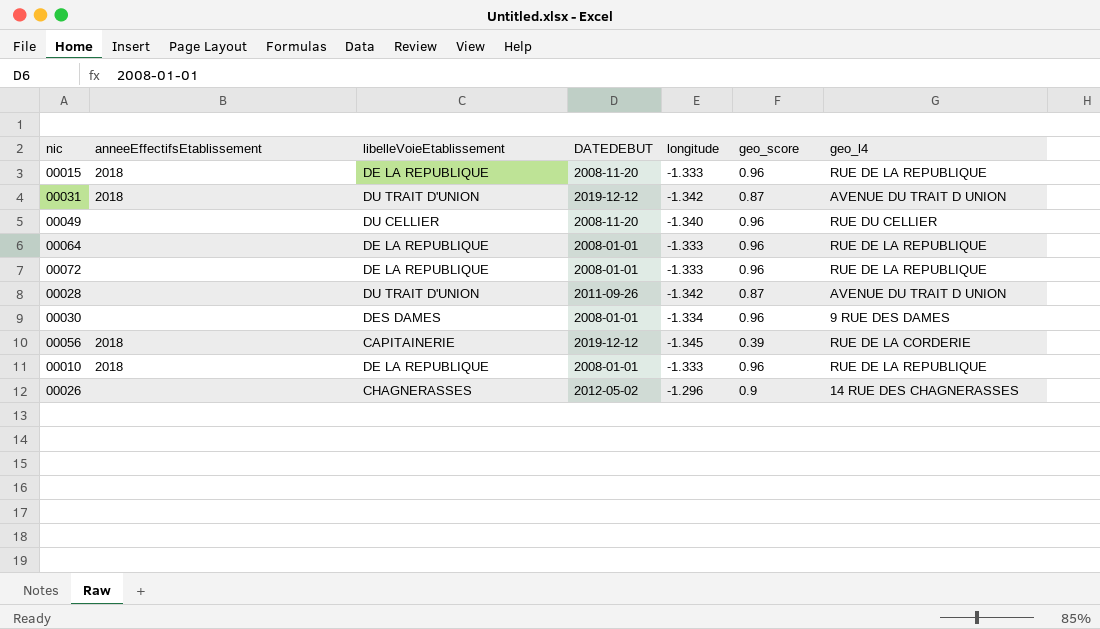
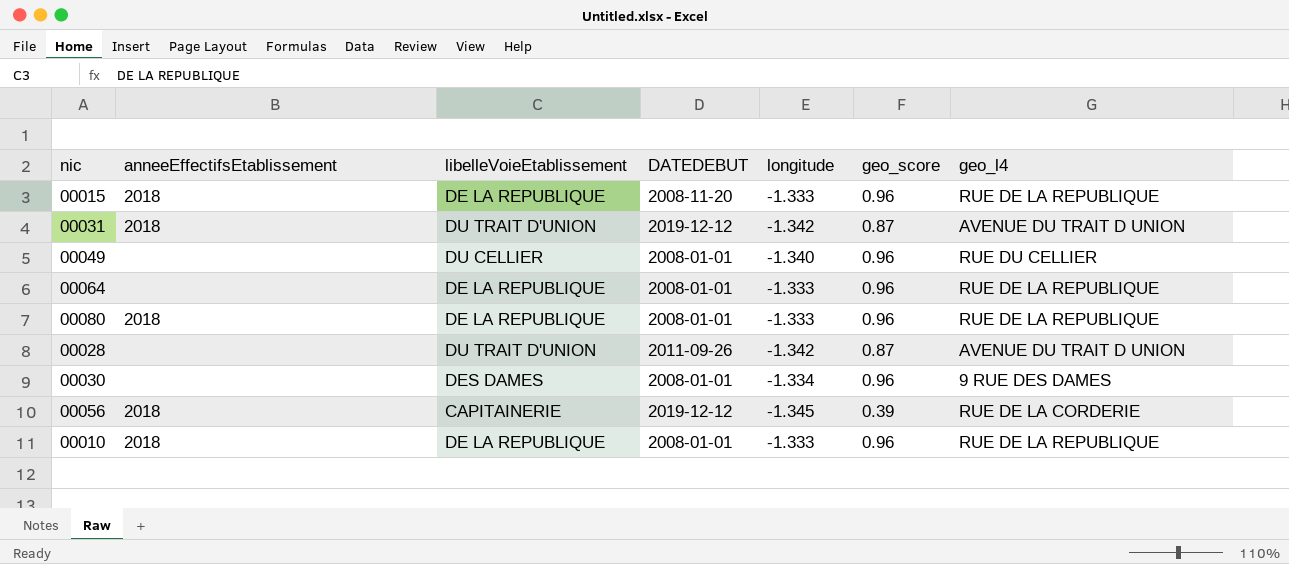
row 00072: none | DE LA REPUBLIQUE | 2008-01-01 | -1.333 | 0.96 | RUE DE LA REPUBLIQUE -> none
row 00026: none | CHAGNERASSES | 2012-05-02 | -1.296 | 0.9 | 14 RUE DES CHAGNERASSES -> none
00049 | DATEDEBUT: 2008-11-20 -> 2008-01-01
row 00080: none -> 2018 | DE LA REPUBLIQUE | 2008-01-01 | -1.333 | 0.96 | RUE DE LA REPUBLIQUE

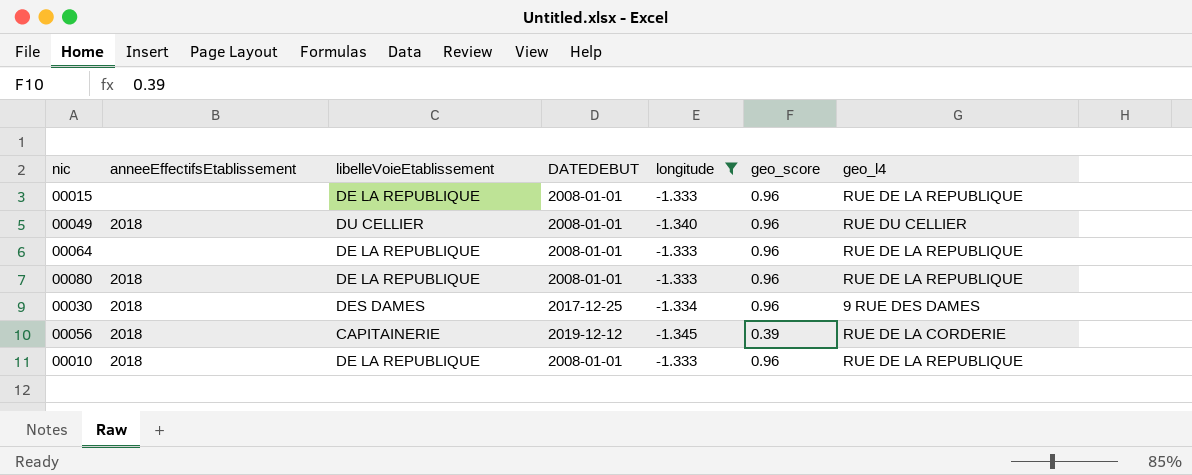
filter: none -> longitude != -1.342
00015 | anneeEffectifsEtablissement: 2018 -> none
00015 | DATEDEBUT: 2008-11-20 -> 2008-01-01
00049 | anneeEffectifsEtablissement: none -> 2018
00030 | anneeEffectifsEtablissement: none -> 2018
00030 | DATEDEBUT: 2008-01-01 -> 2017-12-25

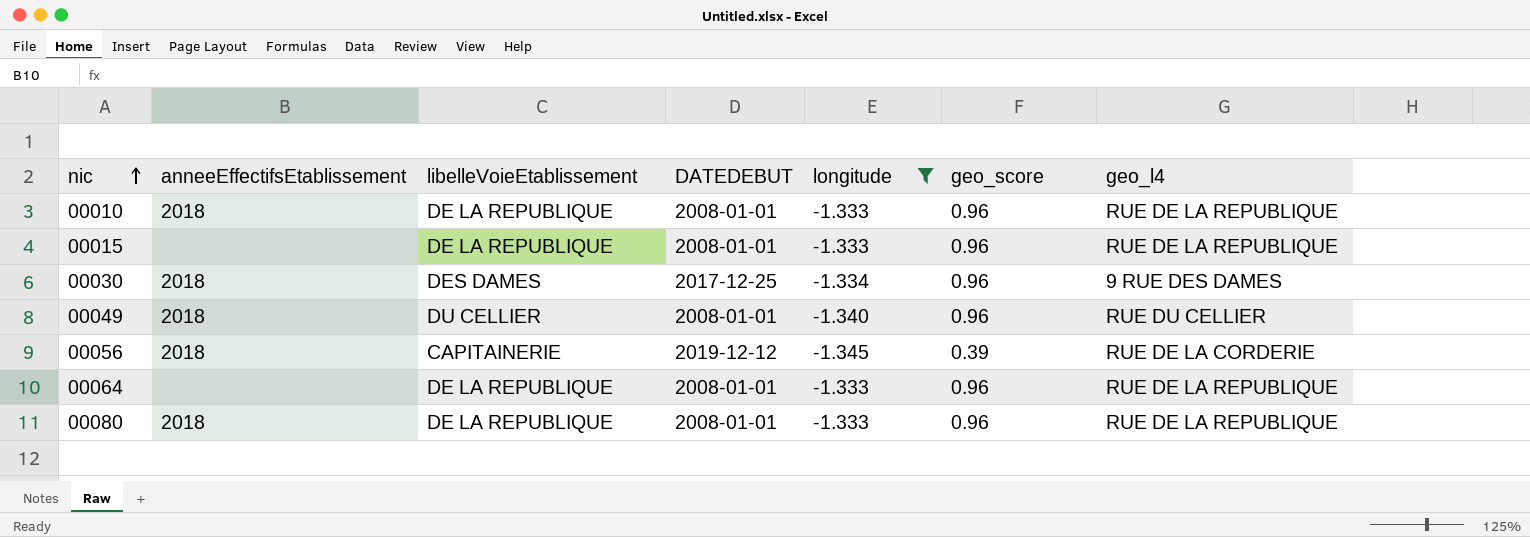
row order: none -> nic ascending

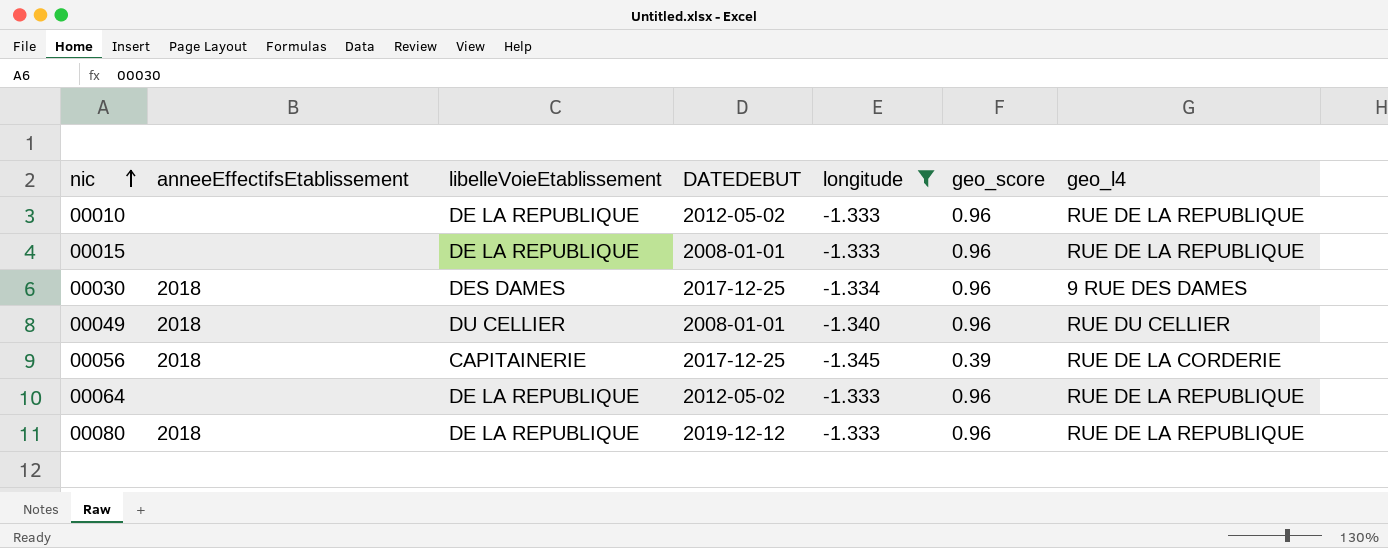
00010 | anneeEffectifsEtablissement: 2018 -> none
00010 | DATEDEBUT: 2008-01-01 -> 2012-05-02
00056 | DATEDEBUT: 2019-12-12 -> 2017-12-25
00064 | DATEDEBUT: 2008-01-01 -> 2012-05-02
00080 | DATEDEBUT: 2008-01-01 -> 2019-12-12

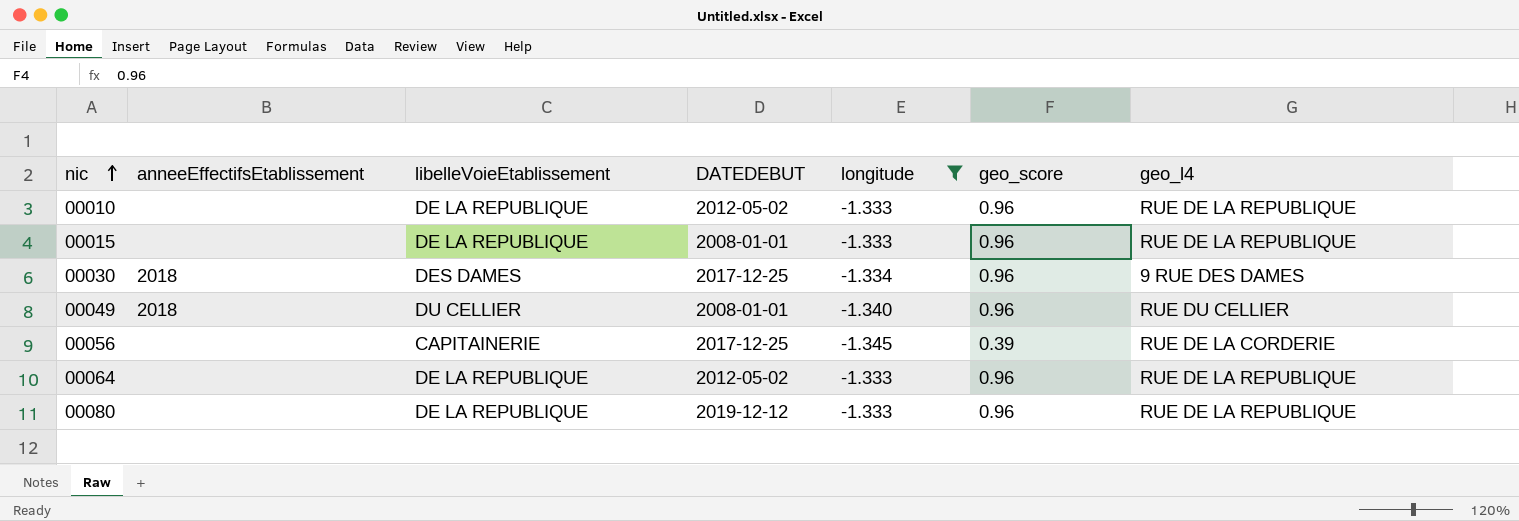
00056 | anneeEffectifsEtablissement: 2018 -> none
00080 | anneeEffectifsEtablissement: 2018 -> none

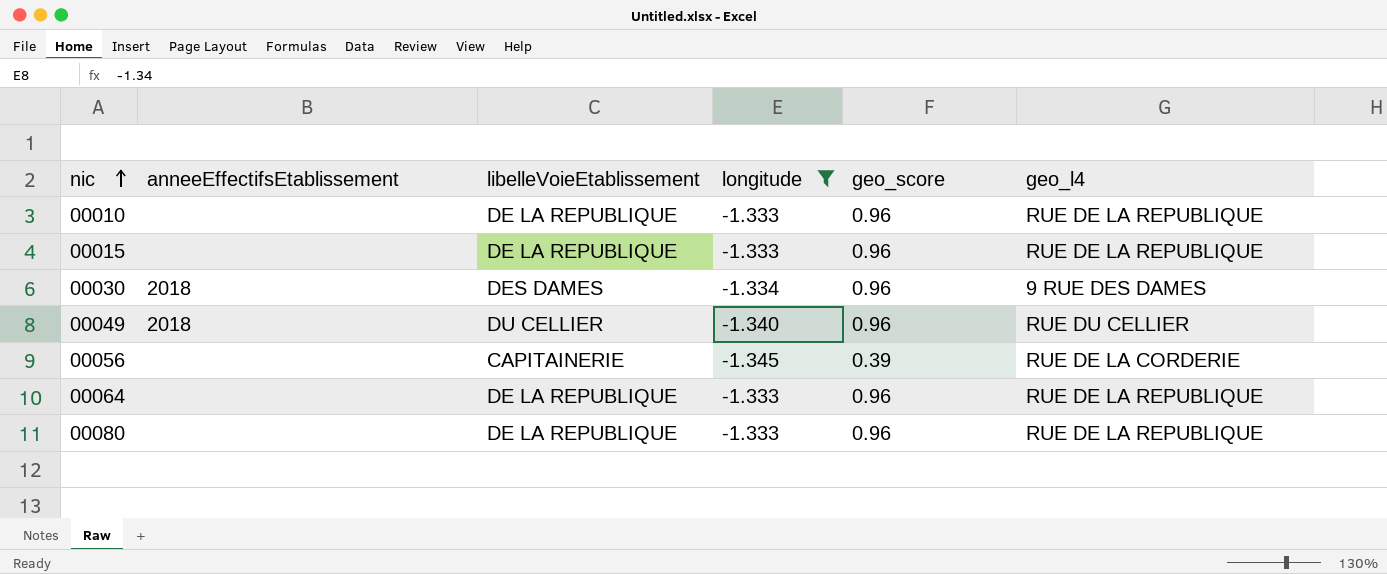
column DATEDEBUT | position: 4 -> none

